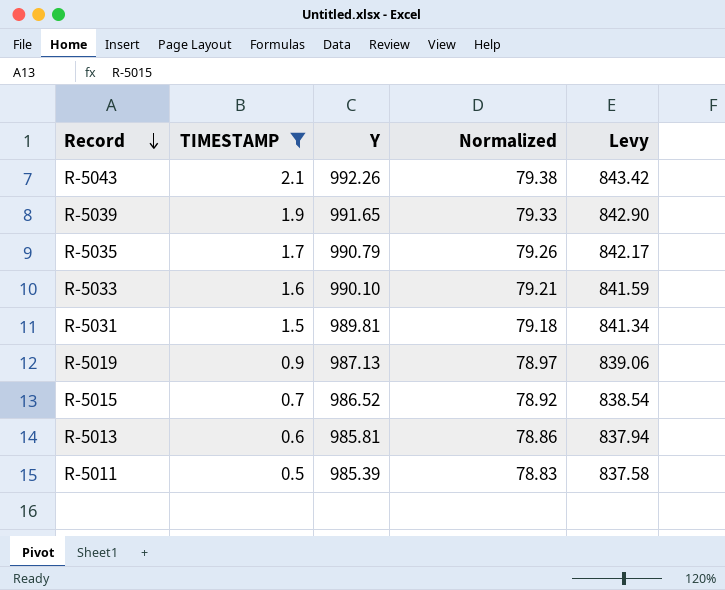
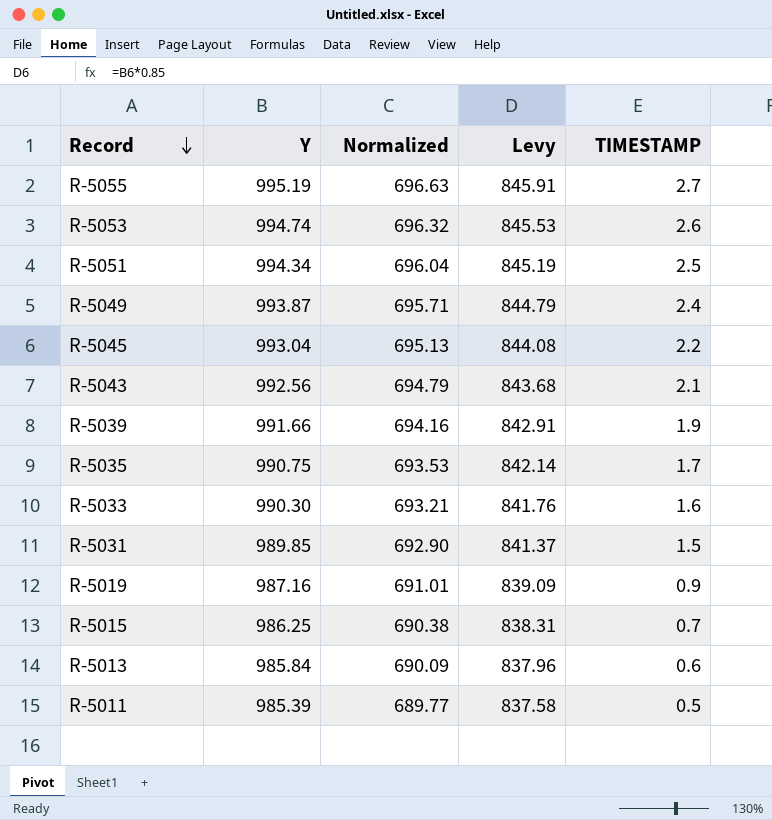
filter: TIMESTAMP <= 2.1 -> none
column Normalized | formula: [Y] * 0.08 -> [Y] * 0.7
column TIMESTAMP | position: 2 -> 5
R-5043 | Y: 992.26 -> 992.56
R-5043 | Levy: 843.42 -> 843.68
R-5039 | Y: 991.65 -> 991.66
R-5039 | Levy: 842.90 -> 842.91
R-5035 | Y: 990.79 -> 990.75
R-5035 | Levy: 842.17 -> 842.14
R-5033 | Y: 990.10 -> 990.30
R-5033 | Levy: 841.59 -> 841.76
R-5031 | Y: 989.81 -> 989.85
R-5031 | Levy: 841.34 -> 841.37
R-5019 | Y: 987.13 -> 987.16
R-5019 | Levy: 839.06 -> 839.09
R-5015 | Y: 986.52 -> 986.25
R-5015 | Levy: 838.54 -> 838.31
R-5013 | Y: 985.81 -> 985.84
R-5013 | Levy: 837.94 -> 837.96

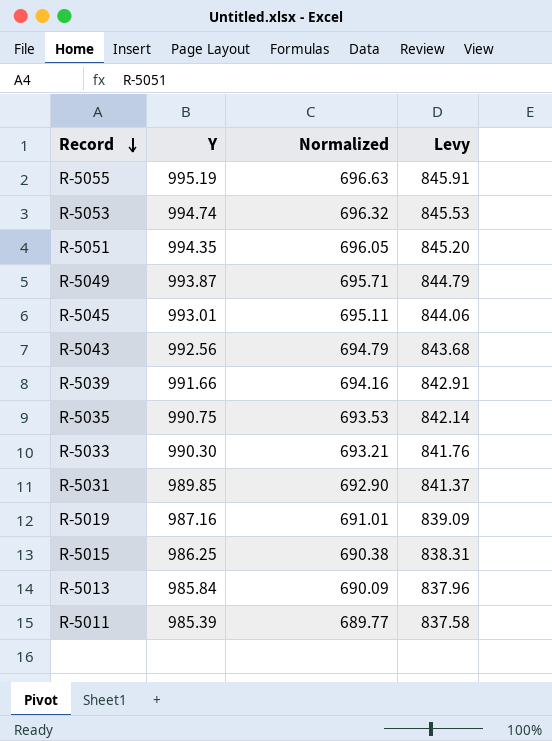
column TIMESTAMP | position: 5 -> none
R-5051 | Y: 994.34 -> 994.35
R-5051 | Normalized: 696.04 -> 696.05
R-5051 | Levy: 845.19 -> 845.20
R-5045 | Y: 993.04 -> 993.01
R-5045 | Normalized: 695.13 -> 695.11
R-5045 | Levy: 844.08 -> 844.06

